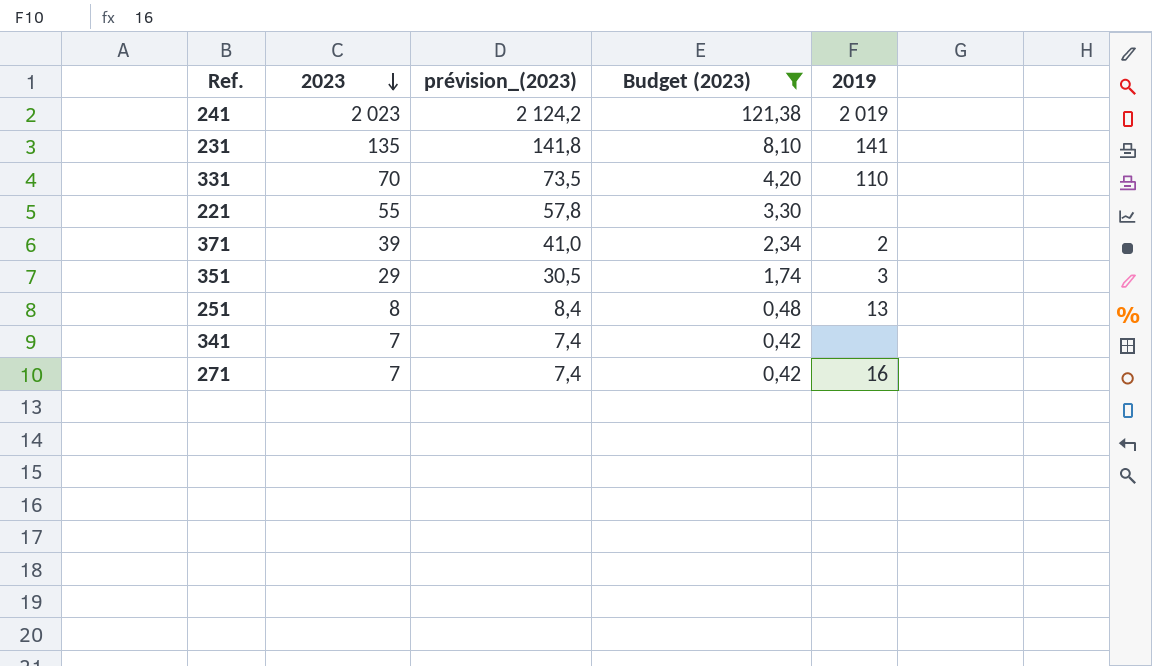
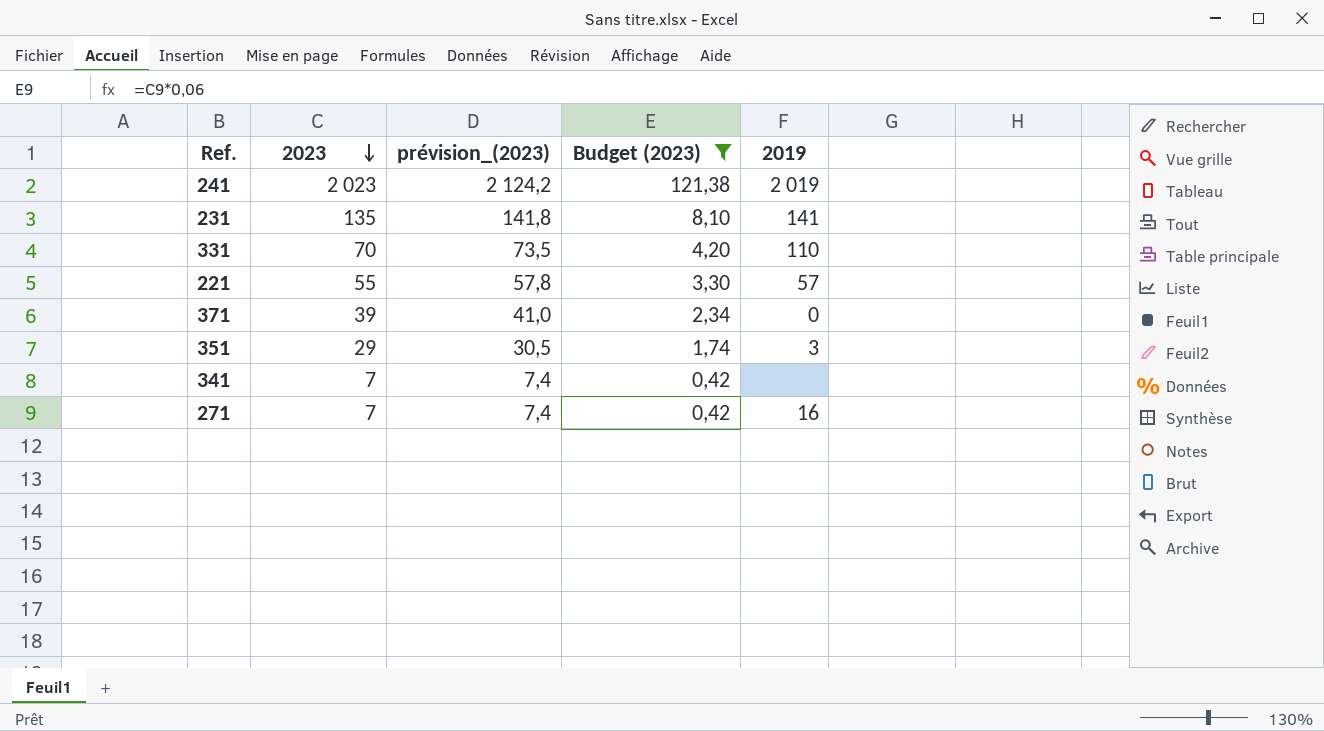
row 251: 8 | 8,4 | 0,48 | 13 -> none
221 | 2019: none -> 57
371 | 2019: 2 -> 0

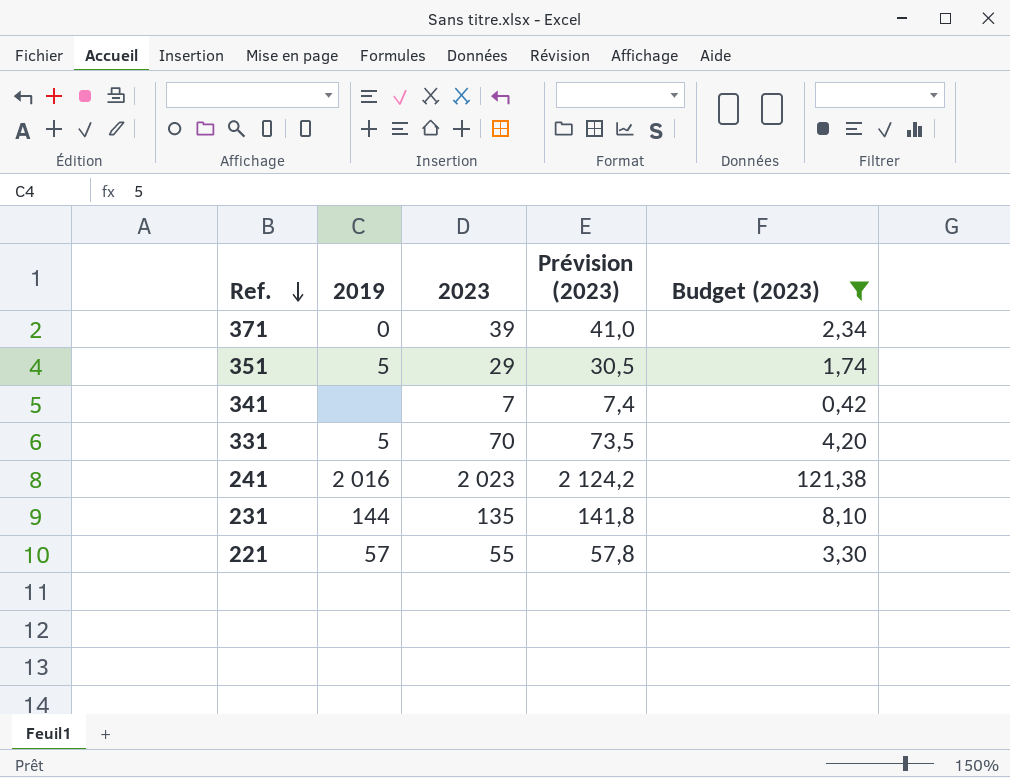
row order: 2023 descending -> Ref. descending
column 2019 | position: 5 -> 2
column name: prévision_(2023) -> Prévision (2023)
row 271: 7 | 7,4 | 0,42 | 16 -> none
351 | 2019: 3 -> 5
331 | 2019: 110 -> 5
241 | 2019: 2 019 -> 2 016
231 | 2019: 141 -> 144

